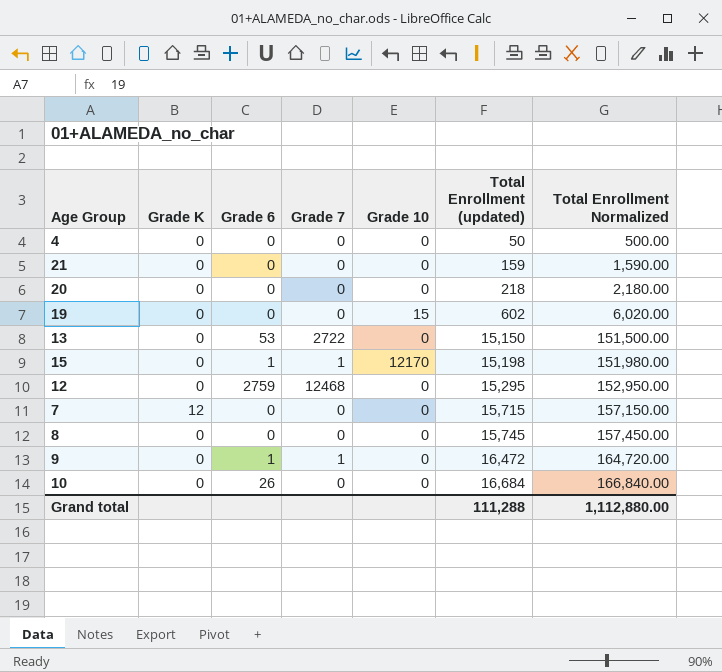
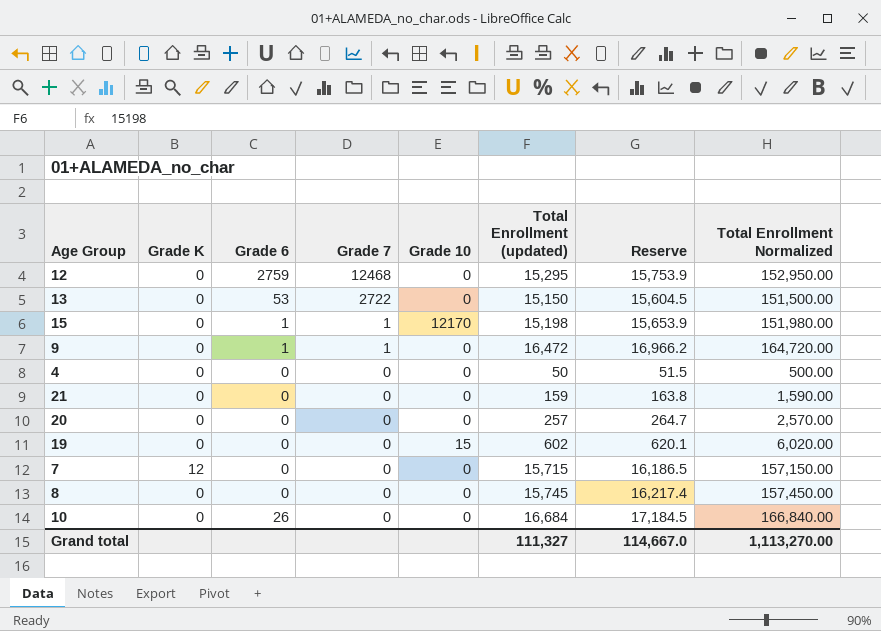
row order: Total Enrollment (updated) ascending -> Grade 7 descending
column Reserve | formula: none -> [Total Enrollment (updated)] * 1.03
20 | Total Enrollment (updated): 218 -> 257
20 | Total Enrollment Normalized: 2,180.00 -> 2,570.00
Grand total | Total Enrollment (updated): 111,288 -> 111,327
Grand total | Total Enrollment Normalized: 1,112,880.00 -> 1,113,270.00

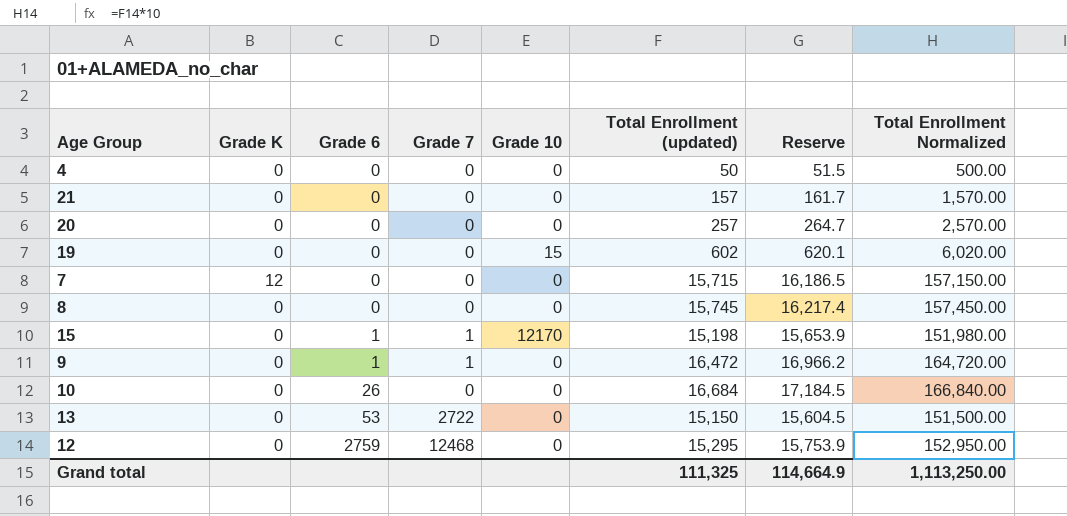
row order: Grade 7 descending -> Grade 6 ascending
21 | Total Enrollment (updated): 159 -> 157
21 | Reserve: 163.8 -> 161.7
21 | Total Enrollment Normalized: 1,590.00 -> 1,570.00
Grand total | Total Enrollment (updated): 111,327 -> 111,325
Grand total | Reserve: 114,667.0 -> 114,664.9
Grand total | Total Enrollment Normalized: 1,113,270.00 -> 1,113,250.00

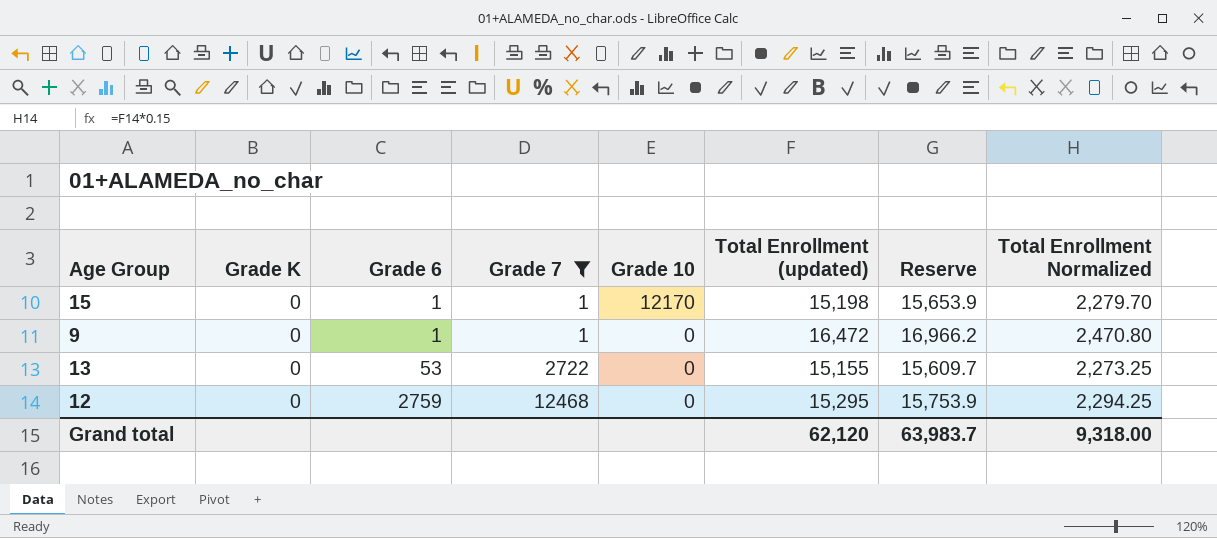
filter: none -> Grade 7 != 0
column Total Enrollment Normalized | formula: [Total Enrollment (updated)] * 10 -> [Total Enrollment (updated)] * 0.15
13 | Total Enrollment (updated): 15,150 -> 15,155
13 | Reserve: 15,604.5 -> 15,609.7
Grand total | Total Enrollment (updated): 111,325 -> 62,120
Grand total | Reserve: 114,664.9 -> 63,983.7
Grand total | Total Enrollment Normalized: 1,113,250.00 -> 9,318.00

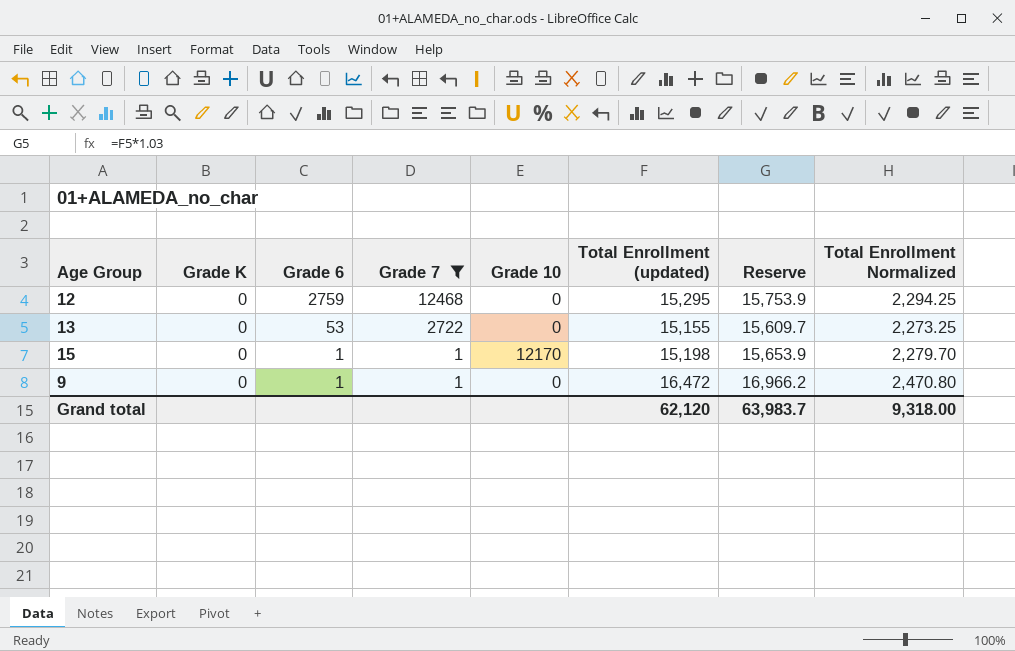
row order: Grade 6 ascending -> Grade 6 descending

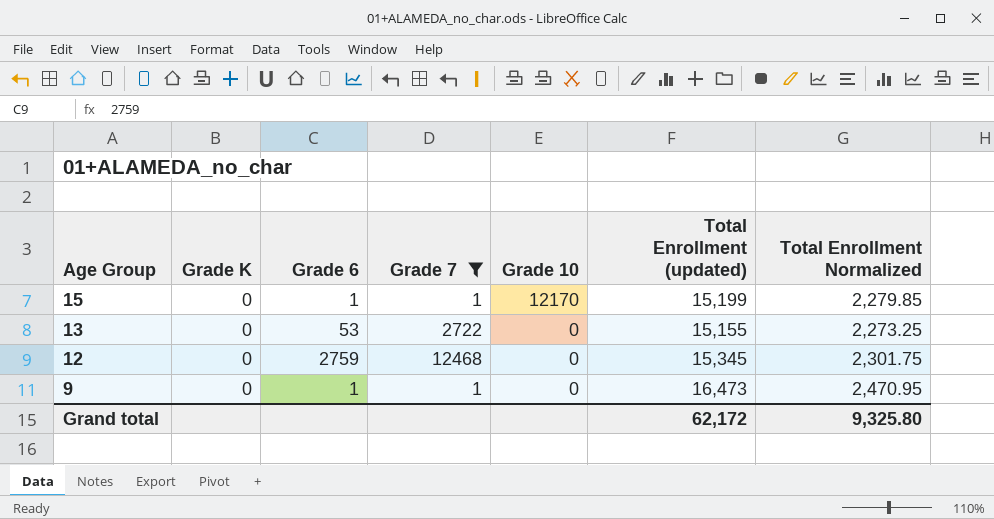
row order: Grade 6 descending -> Age Group descending
column Reserve | formula: [Total Enrollment (updated)] * 1.03 -> none
15 | Total Enrollment (updated): 15,198 -> 15,199
15 | Total Enrollment Normalized: 2,279.70 -> 2,279.85
12 | Total Enrollment (updated): 15,295 -> 15,345
12 | Total Enrollment Normalized: 2,294.25 -> 2,301.75
9 | Total Enrollment (updated): 16,472 -> 16,473
9 | Total Enrollment Normalized: 2,470.80 -> 2,470.95
Grand total | Total Enrollment (updated): 62,120 -> 62,172
Grand total | Total Enrollment Normalized: 9,318.00 -> 9,325.80

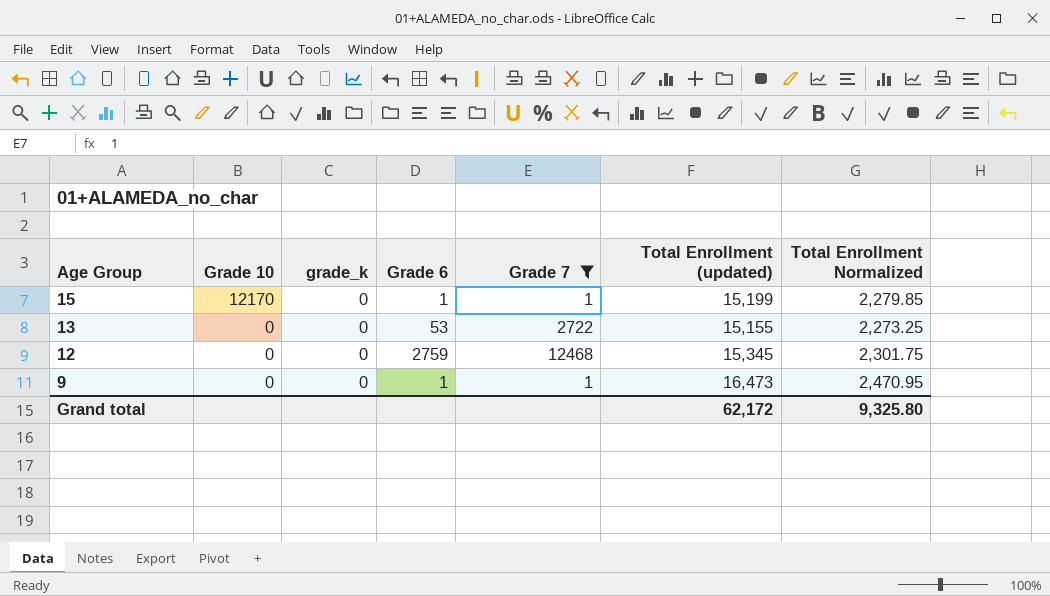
column Grade 10 | position: 5 -> 2
column name: Grade K -> grade_k

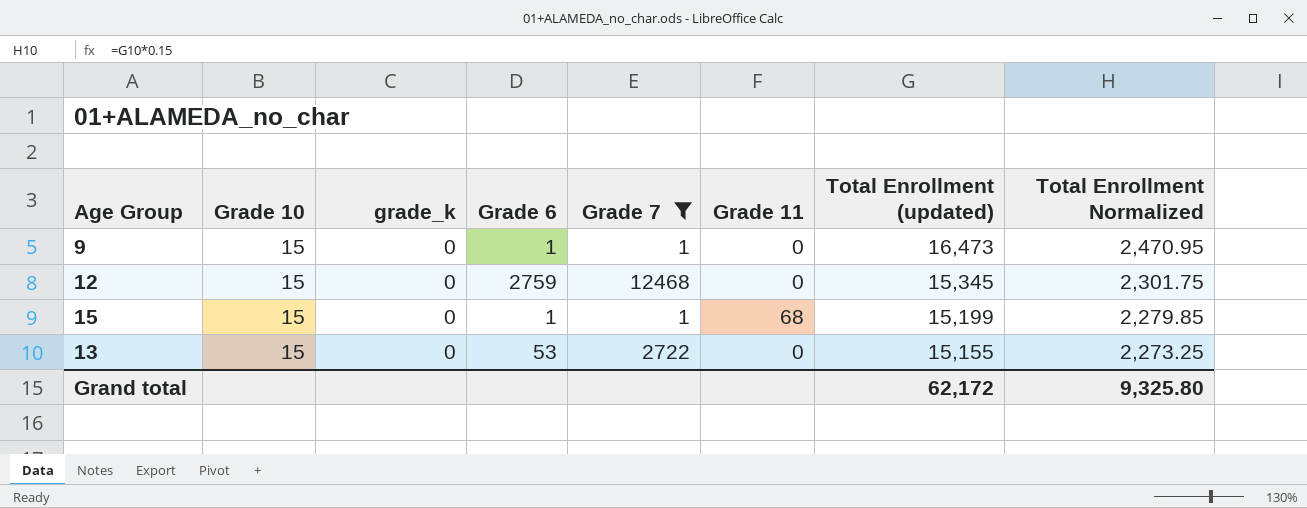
row order: Age Group descending -> Total Enrollment (updated) descending
column Grade 11 | position: none -> 6
9 | Grade 10: 0 -> 15
12 | Grade 10: 0 -> 15
15 | Grade 10: 12170 -> 15
13 | Grade 10: 0 -> 15

